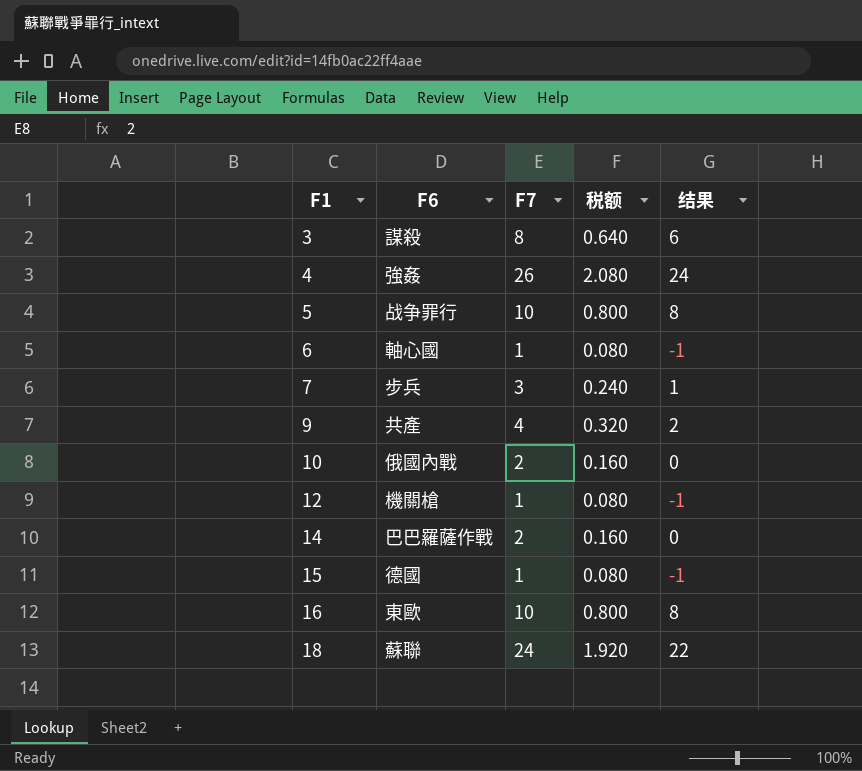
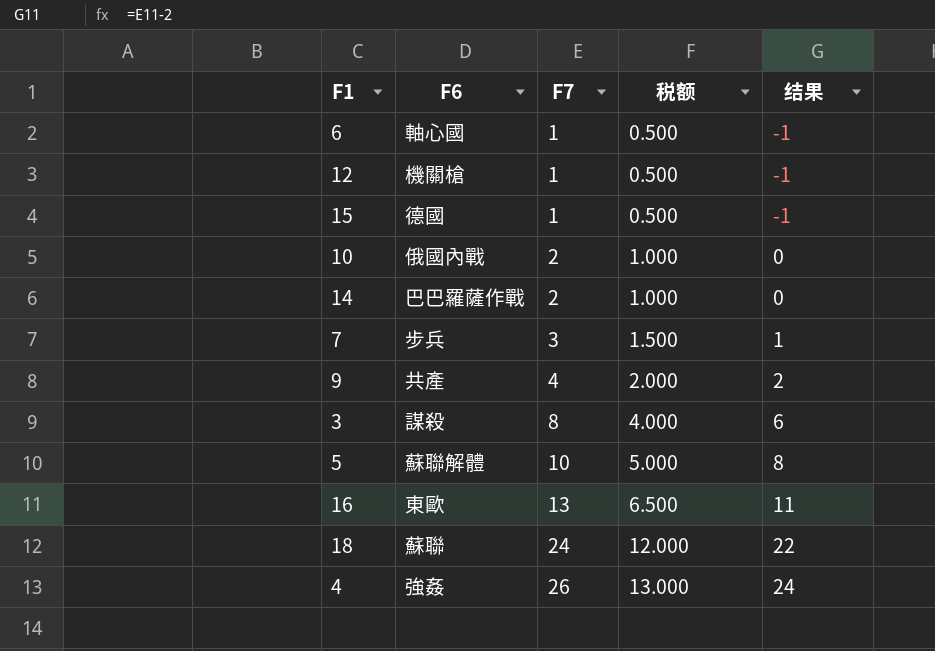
row order: F1 ascending -> F7 ascending
column 税额 | formula: [F7] * 0.08 -> [F7] * 0.5
5 | F6: 战争罪行 -> 蘇聯解體
16 | F7: 10 -> 13
16 | 结果: 8 -> 11

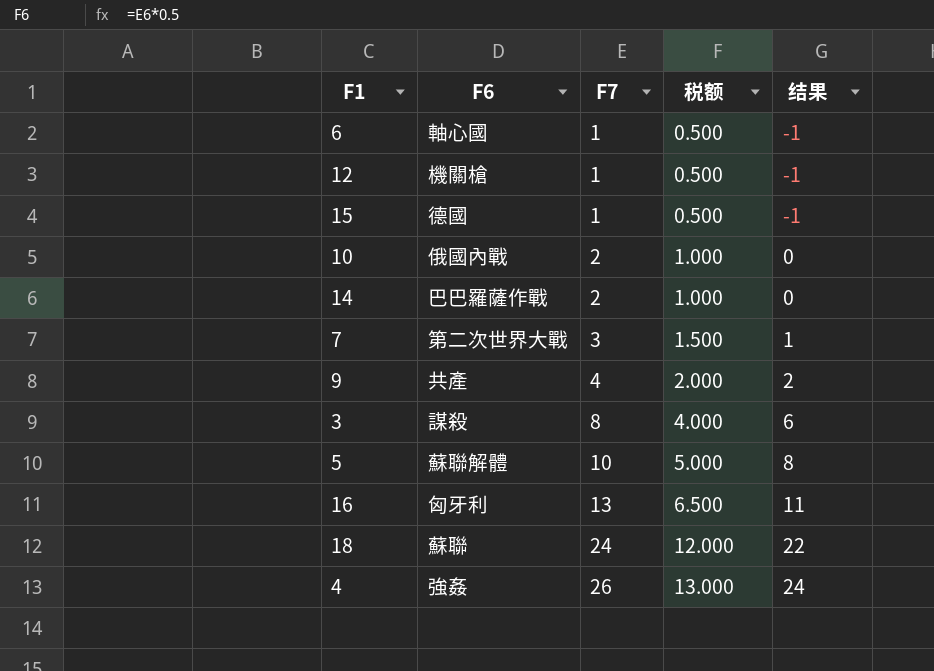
7 | F6: 步兵 -> 第二次世界大戰
16 | F6: 東歐 -> 匈牙利

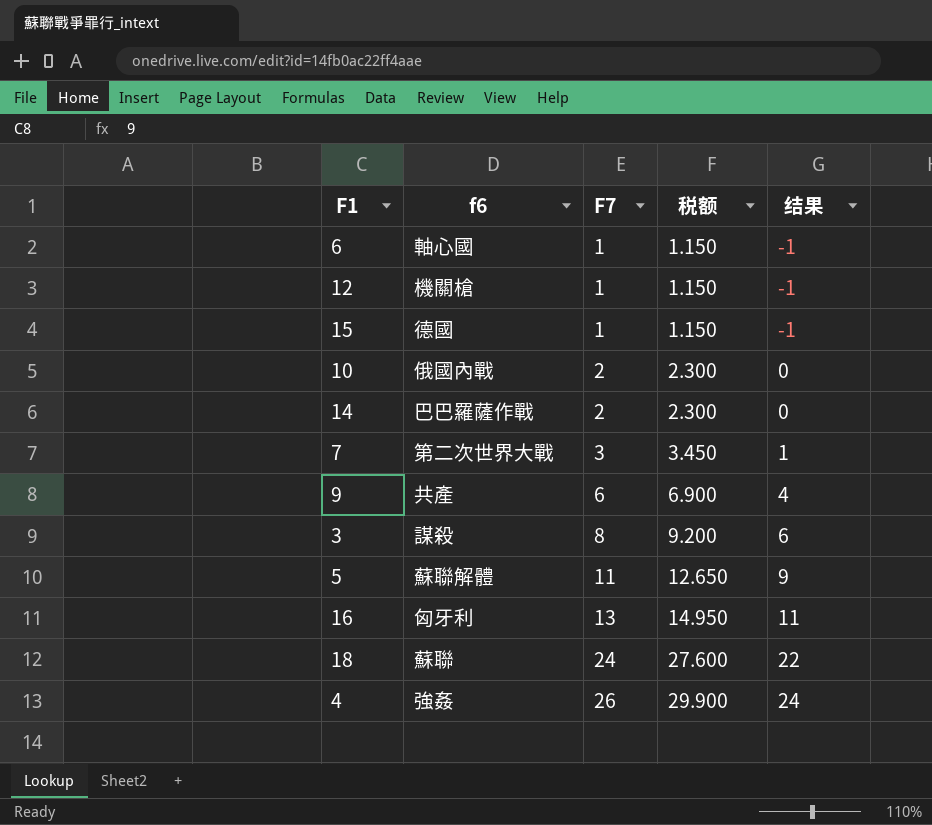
column name: F6 -> f6
column 税额 | formula: [F7] * 0.5 -> [F7] * 1.15
9 | F7: 4 -> 6
9 | 结果: 2 -> 4
5 | F7: 10 -> 11
5 | 结果: 8 -> 9

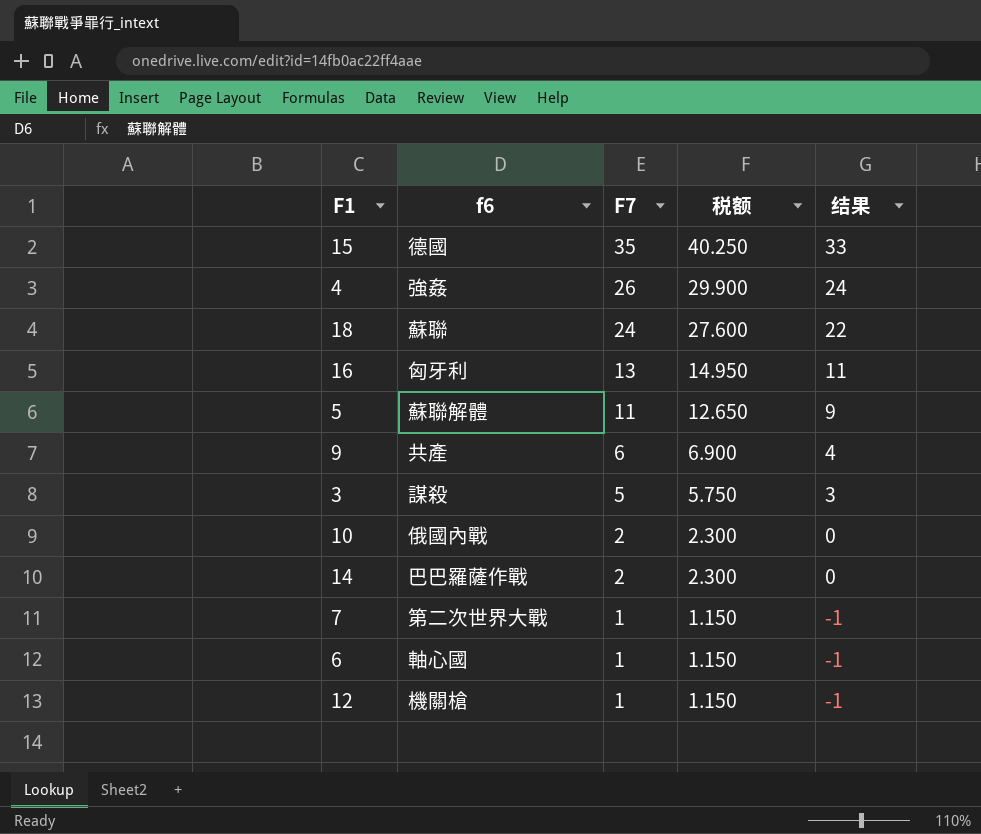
row order: F7 ascending -> F7 descending
15 | F7: 1 -> 35
15 | 税额: 1.150 -> 40.250
15 | 结果: -1 -> 33
3 | F7: 8 -> 5
3 | 税额: 9.200 -> 5.750
3 | 结果: 6 -> 3
7 | F7: 3 -> 1
7 | 税额: 3.450 -> 1.150
7 | 结果: 1 -> -1

